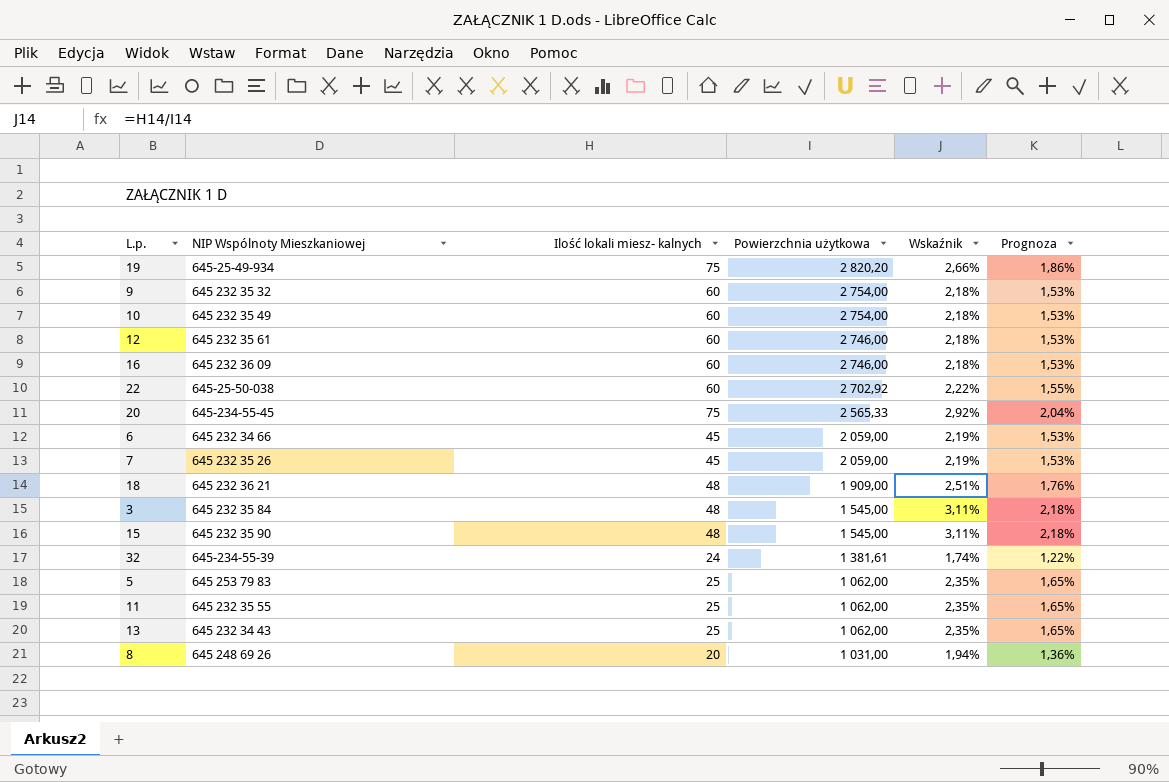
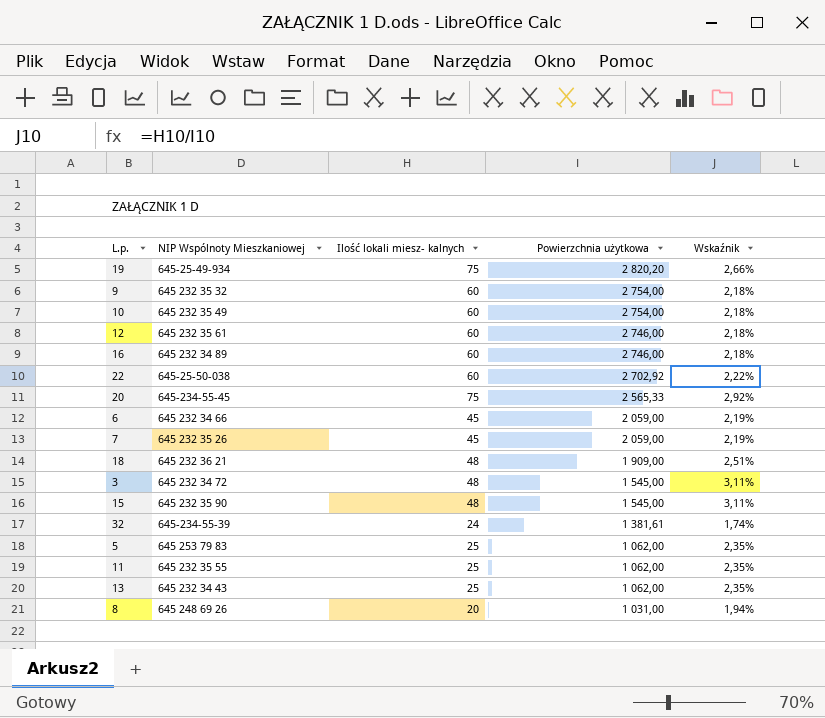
column Prognoza | formula: [Wskaźnik] * 0,7 -> none
16 | NIP Wspólnoty Mieszkaniowej: 645 232 36 09 -> 645 232 34 89
3 | NIP Wspólnoty Mieszkaniowej: 645 232 35 84 -> 645 232 34 72

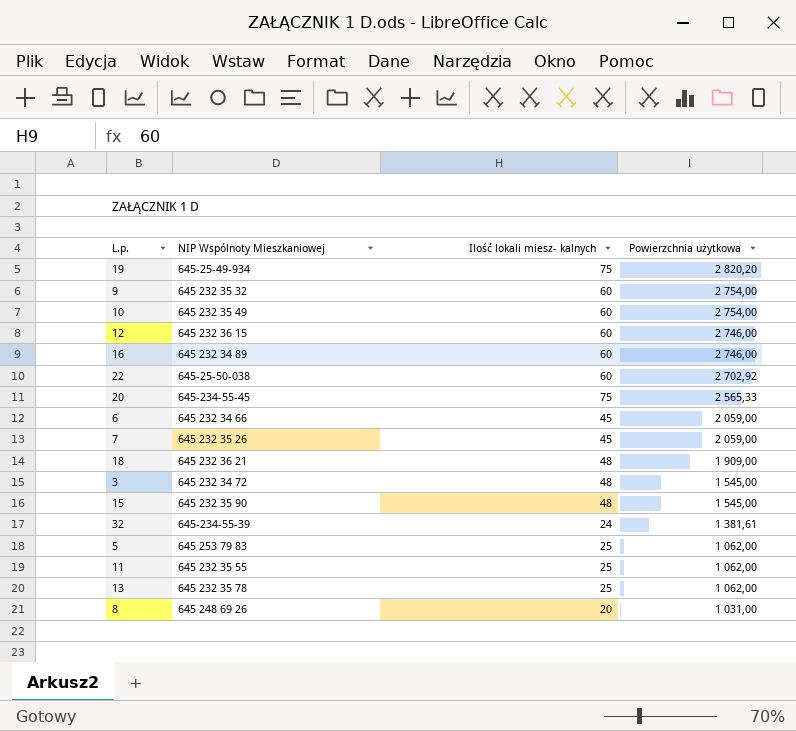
column Wskaźnik | formula: [Ilość lokali miesz- kalnych] / [Powierzchnia użytkowa] -> none
12 | NIP Wspólnoty Mieszkaniowej: 645 232 35 61 -> 645 232 36 15
13 | NIP Wspólnoty Mieszkaniowej: 645 232 34 43 -> 645 232 35 78

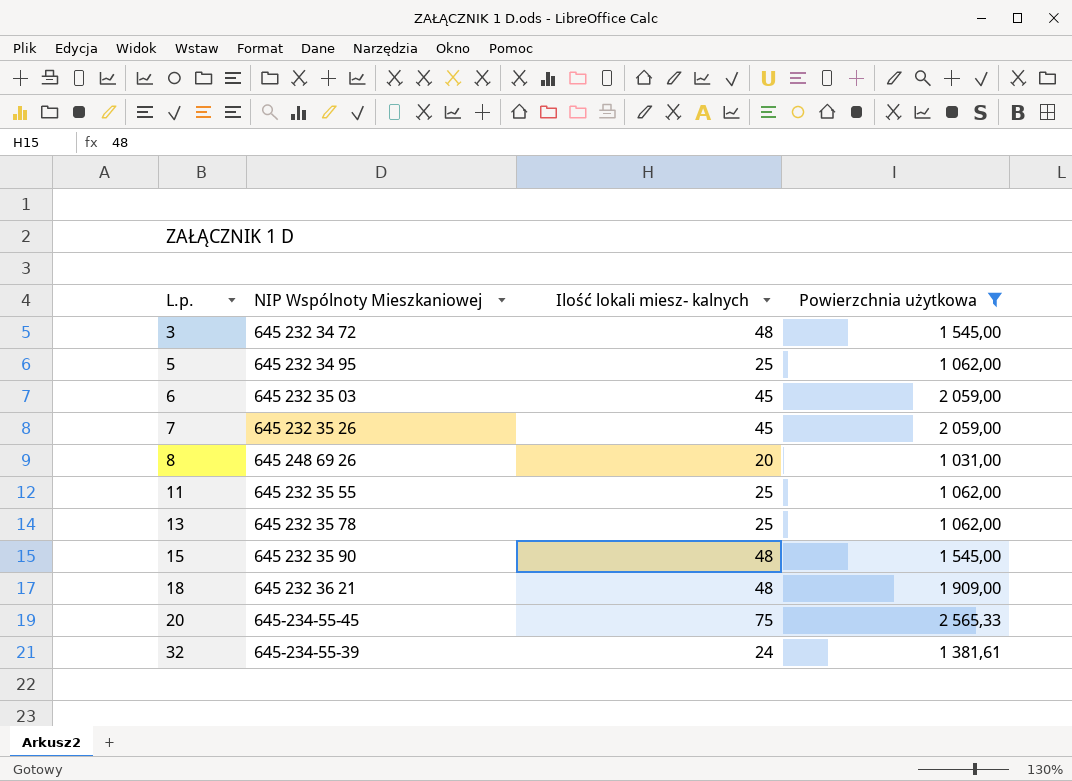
filter: none -> Powierzchnia użytkowa <= 2 565,33
row order: Powierzchnia użytkowa descending -> L.p. ascending
5 | NIP Wspólnoty Mieszkaniowej: 645 253 79 83 -> 645 232 34 95
6 | NIP Wspólnoty Mieszkaniowej: 645 232 34 66 -> 645 232 35 03

